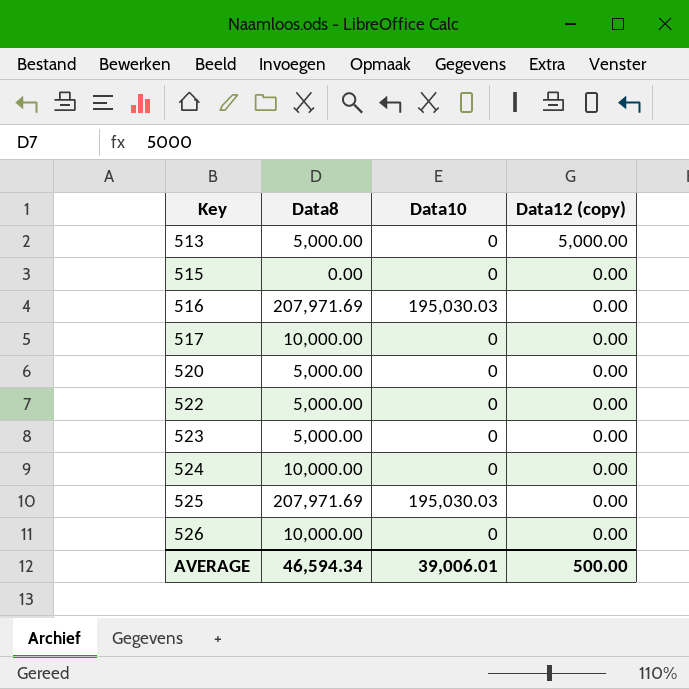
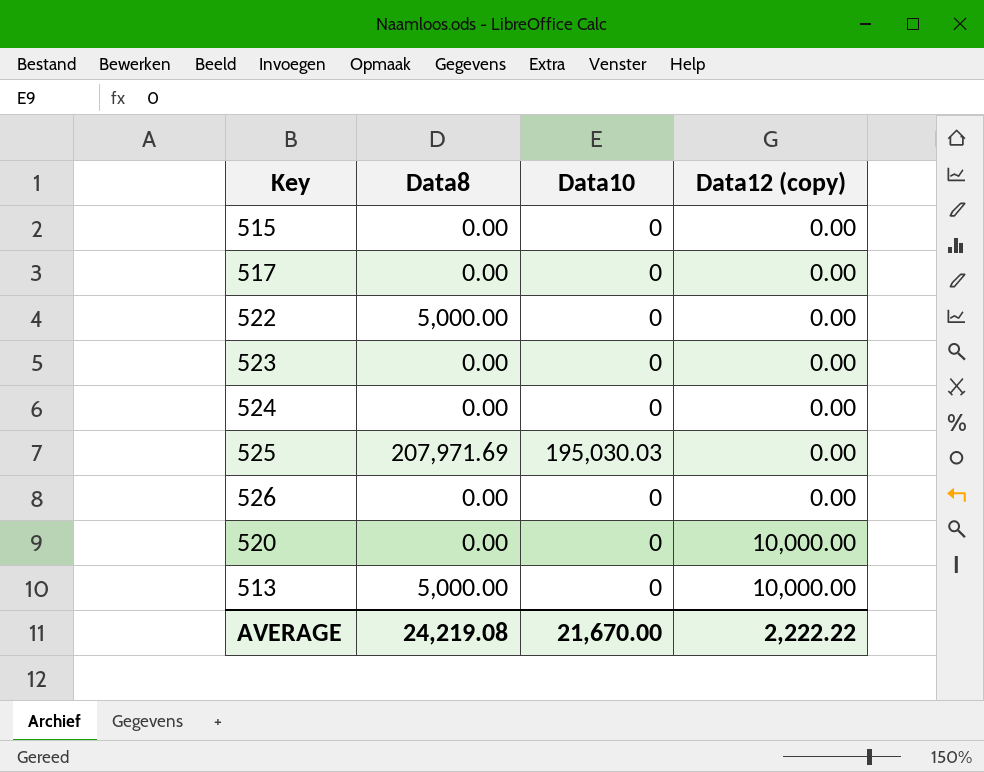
row order: Key ascending -> Data12 (copy) ascending
row 516: 207,971.69 | 195,030.03 | 0.00 -> none
517 | Data8: 10,000.00 -> 0.00
523 | Data8: 5,000.00 -> 0.00
524 | Data8: 10,000.00 -> 0.00
526 | Data8: 10,000.00 -> 0.00
520 | Data8: 5,000.00 -> 0.00
520 | Data12 (copy): 0.00 -> 10,000.00
513 | Data12 (copy): 5,000.00 -> 10,000.00
AVERAGE | Data8: 46,594.34 -> 24,219.08
AVERAGE | Data10: 39,006.01 -> 21,670.00
AVERAGE | Data12 (copy): 500.00 -> 2,222.22

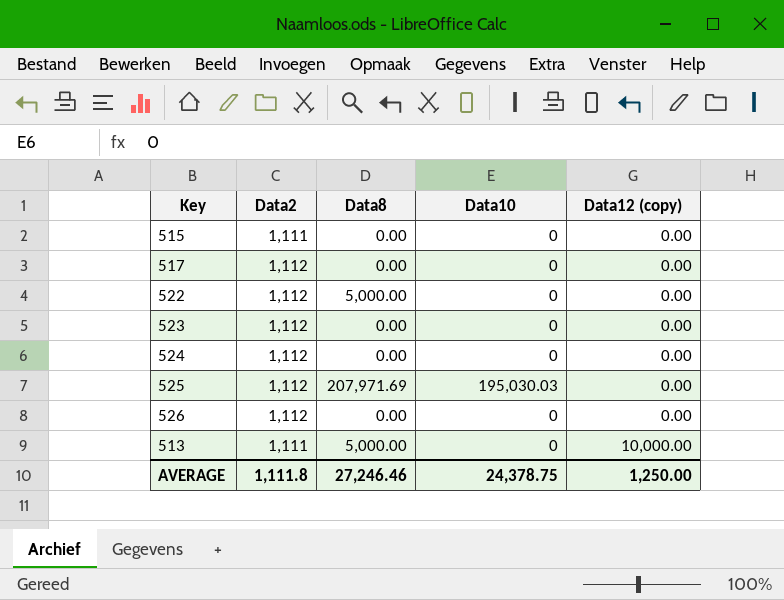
column Data2 | position: none -> 2
row 520: 0.00 | 0 | 10,000.00 -> none
AVERAGE | Data8: 24,219.08 -> 27,246.46
AVERAGE | Data10: 21,670.00 -> 24,378.75
AVERAGE | Data12 (copy): 2,222.22 -> 1,250.00

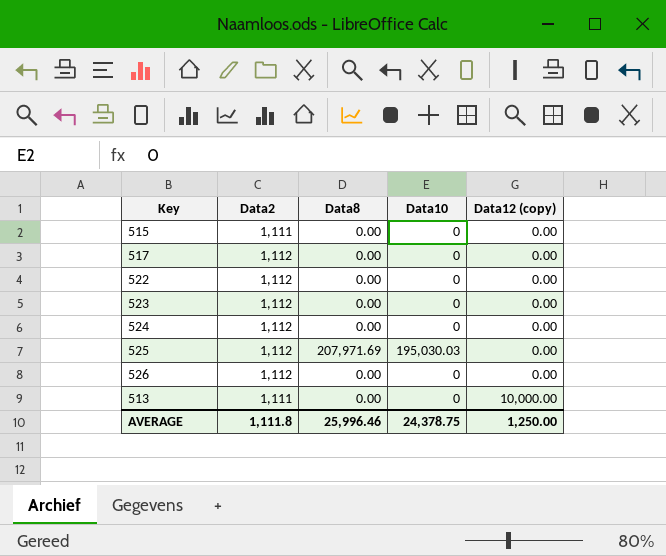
522 | Data8: 5,000.00 -> 0.00
513 | Data8: 5,000.00 -> 0.00
AVERAGE | Data8: 27,246.46 -> 25,996.46

